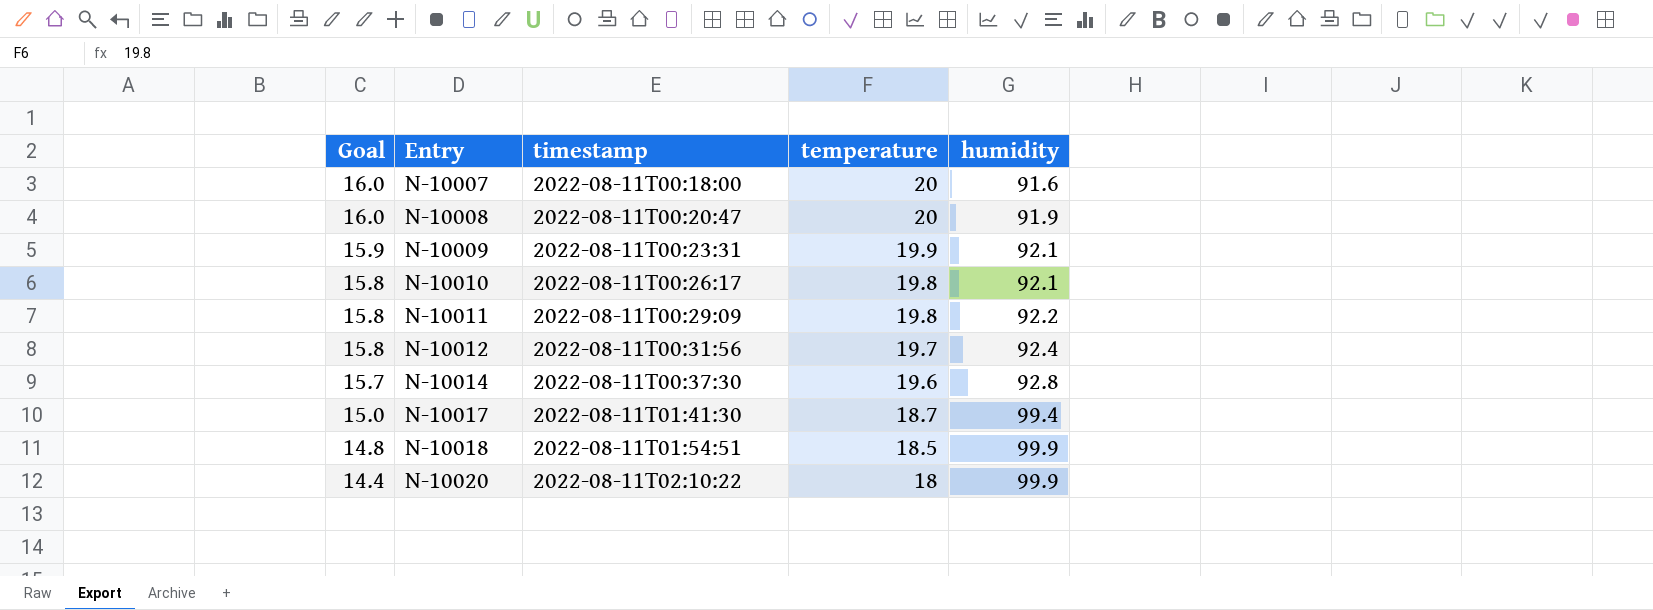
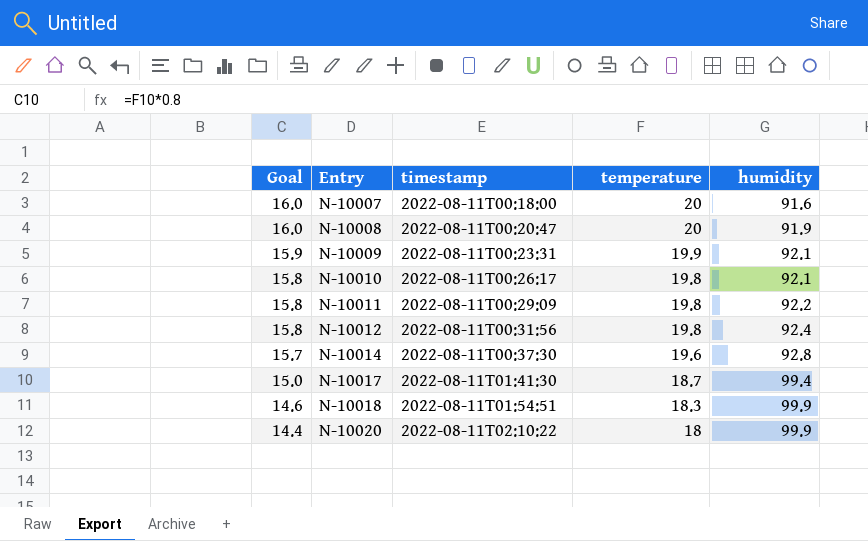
N-10012 | temperature: 19.7 -> 19.8
N-10018 | Goal: 14.8 -> 14.6
N-10018 | temperature: 18.5 -> 18.3

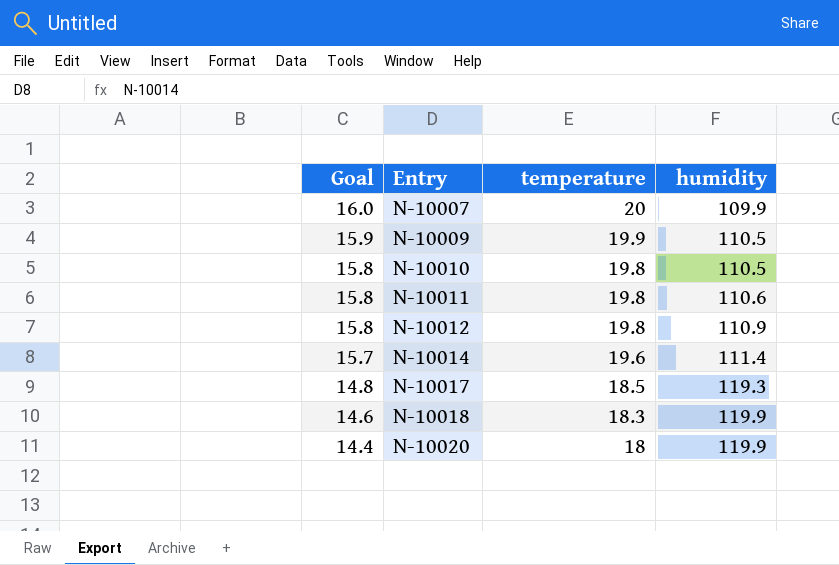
column timestamp | position: 3 -> none
row N-10008: 16.0 | 2022-08-11T00:20:47 | 20 | 91.9 -> none
N-10007 | humidity: 91.6 -> 109.9
N-10009 | humidity: 92.1 -> 110.5
N-10010 | humidity: 92.1 -> 110.5
N-10011 | humidity: 92.2 -> 110.6
N-10012 | humidity: 92.4 -> 110.9
N-10014 | humidity: 92.8 -> 111.4
N-10017 | Goal: 15.0 -> 14.8
N-10017 | temperature: 18.7 -> 18.5
N-10017 | humidity: 99.4 -> 119.3
N-10018 | humidity: 99.9 -> 119.9
N-10020 | humidity: 99.9 -> 119.9

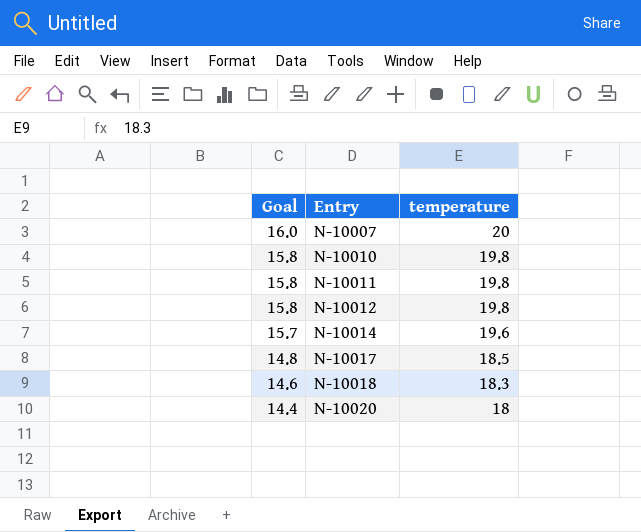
column humidity | position: 4 -> none
row N-10009: 15.9 | 19.9 | 110.5 -> none

